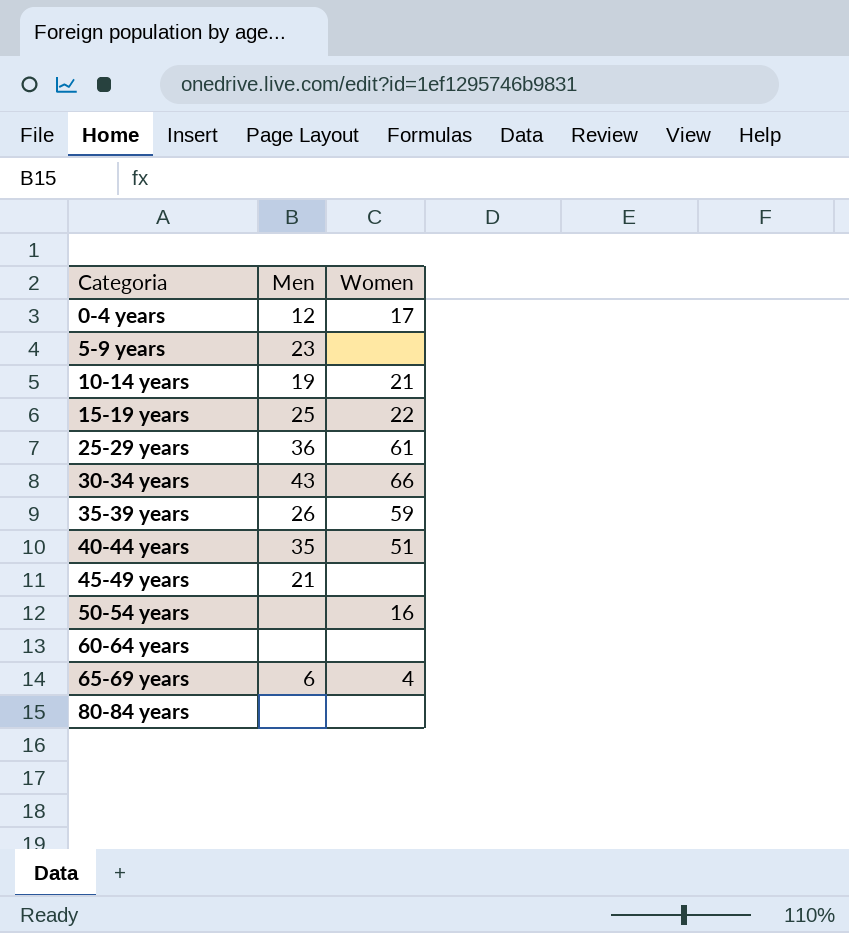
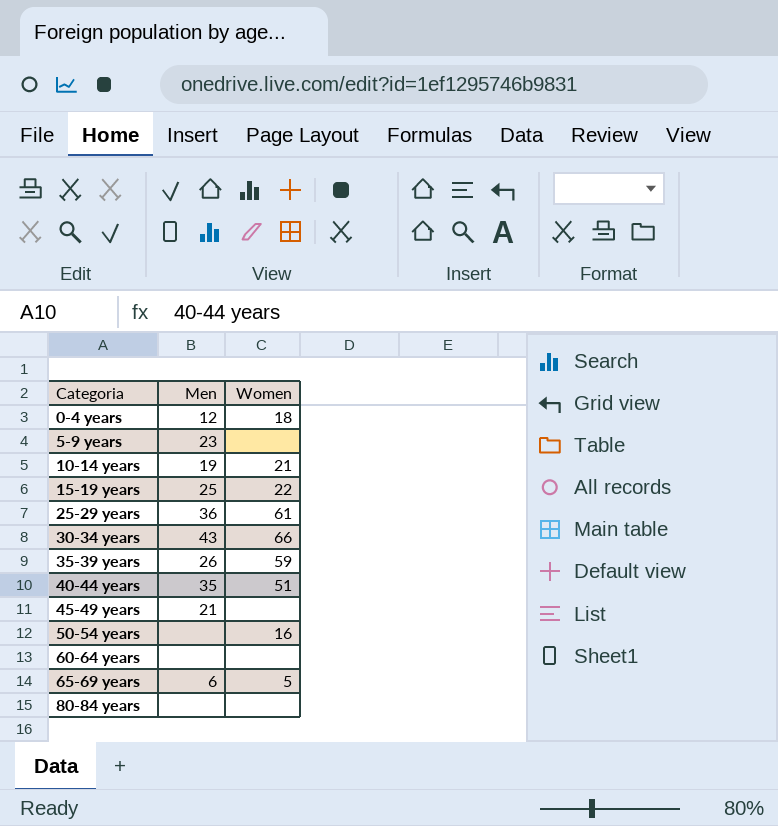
0-4 years | Women: 17 -> 18
65-69 years | Women: 4 -> 5

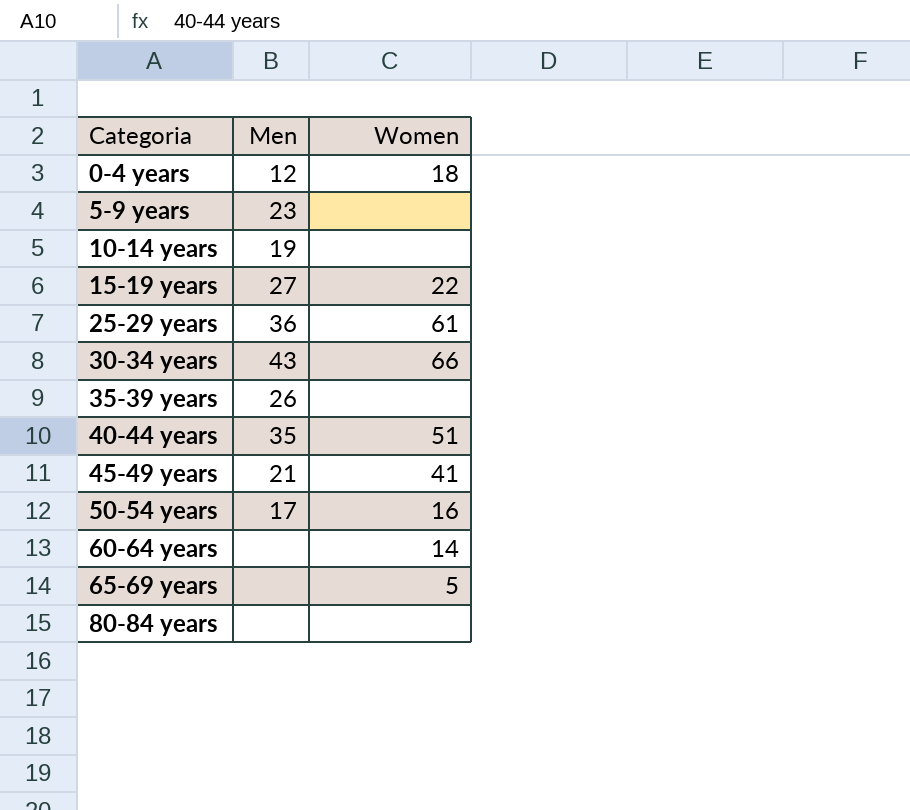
10-14 years | Women: 21 -> none
15-19 years | Men: 25 -> 27
35-39 years | Women: 59 -> none
45-49 years | Women: none -> 41
50-54 years | Men: none -> 17
60-64 years | Women: none -> 14
65-69 years | Men: 6 -> none

